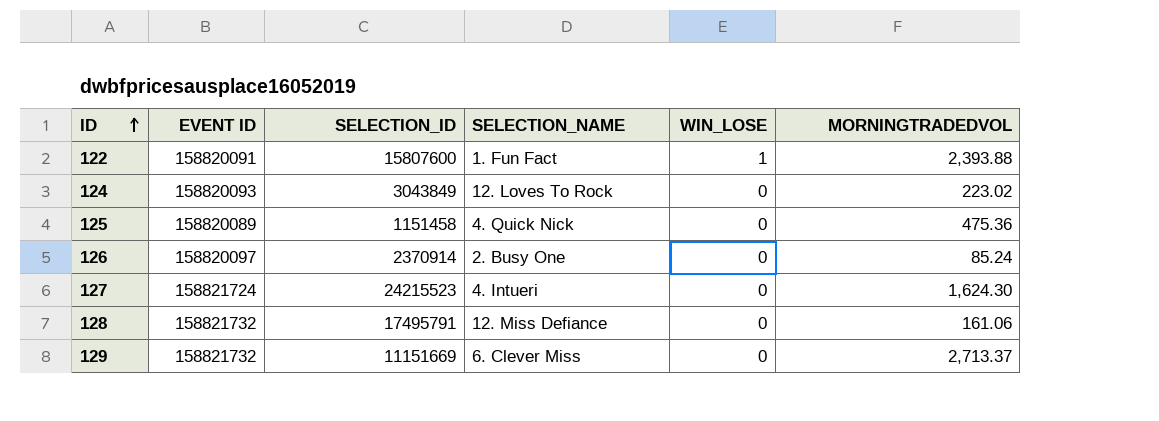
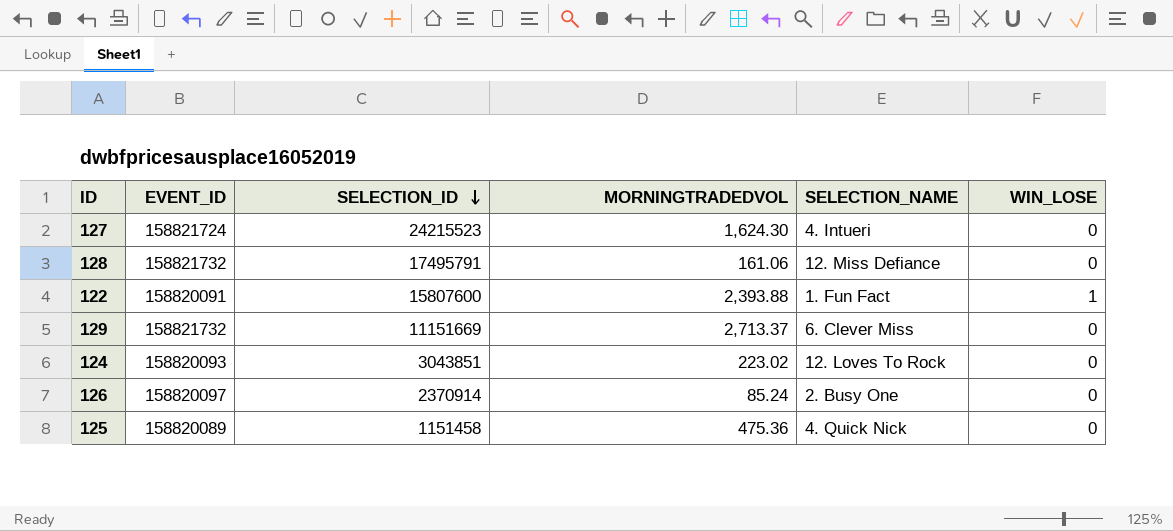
row order: ID ascending -> SELECTION_ID descending
column name: EVENT ID -> EVENT_ID
column MORNINGTRADEDVOL | position: 6 -> 4
124 | SELECTION_ID: 3043849 -> 3043851

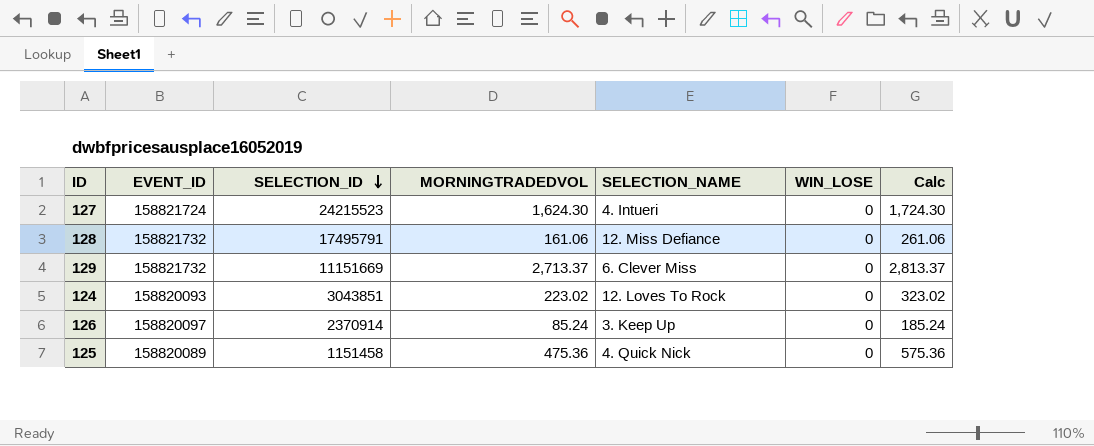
column Calc | formula: none -> [MORNINGTRADEDVOL] + 100
row 122: 158820091 | 15807600 | 2,393.88 | 1. Fun Fact | 1 -> none
126 | SELECTION_NAME: 2. Busy One -> 3. Keep Up

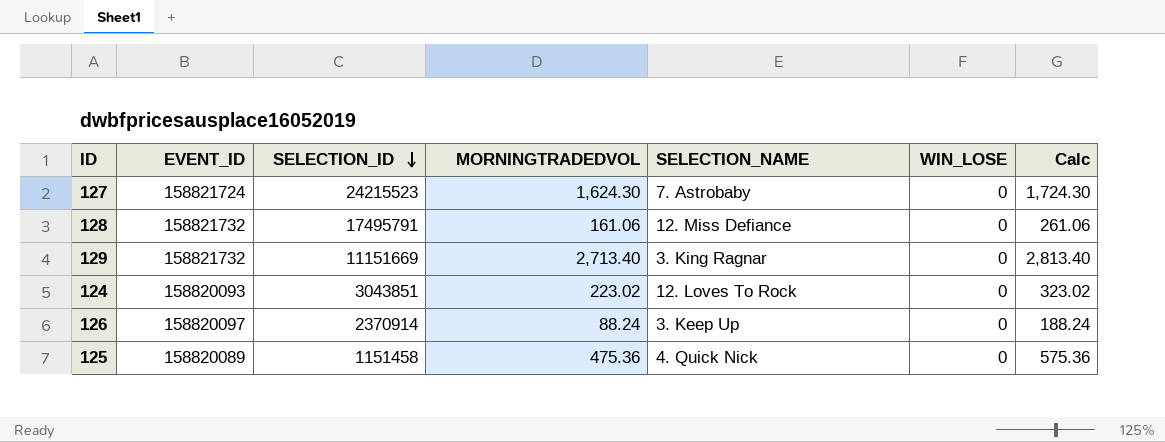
127 | SELECTION_NAME: 4. Intueri -> 7. Astrobaby
129 | MORNINGTRADEDVOL: 2,713.37 -> 2,713.40
129 | SELECTION_NAME: 6. Clever Miss -> 3. King Ragnar
129 | Calc: 2,813.37 -> 2,813.40
126 | MORNINGTRADEDVOL: 85.24 -> 88.24
126 | Calc: 185.24 -> 188.24

